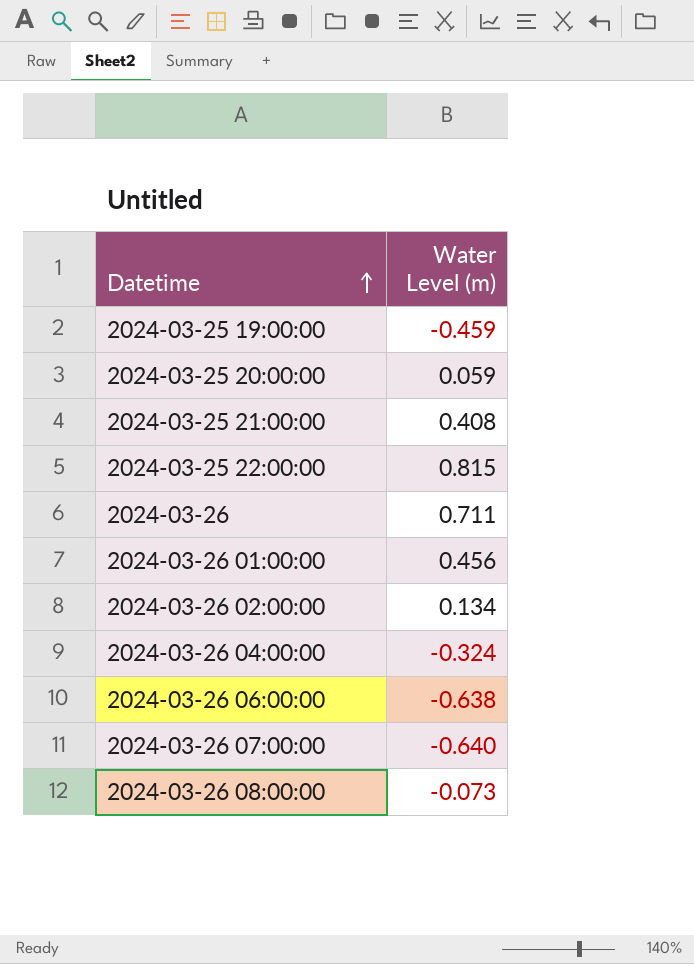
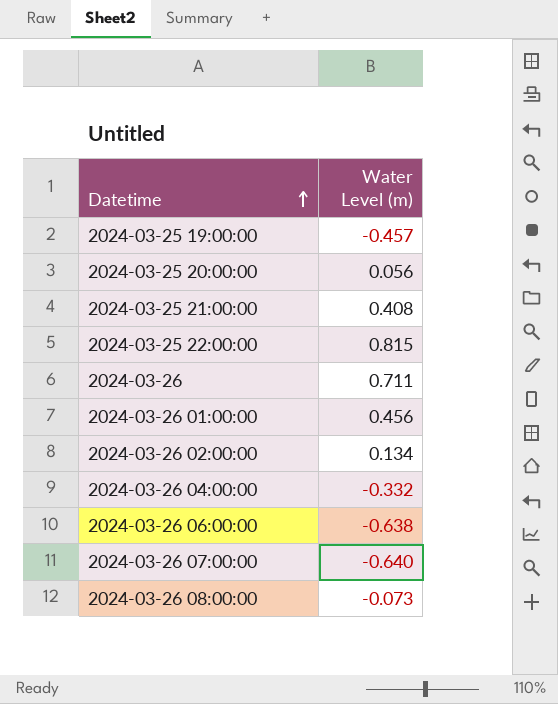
2024-03-25 19:00:00 | Water Level (m): -0.459 -> -0.457
2024-03-25 20:00:00 | Water Level (m): 0.059 -> 0.056
2024-03-26 04:00:00 | Water Level (m): -0.324 -> -0.332

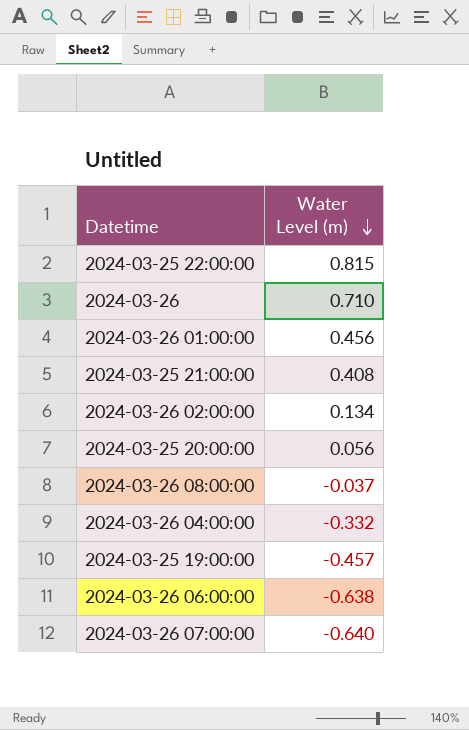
row order: Datetime ascending -> Water Level (m) descending
2024-03-26 | Water Level (m): 0.711 -> 0.710
2024-03-26 08:00:00 | Water Level (m): -0.073 -> -0.037

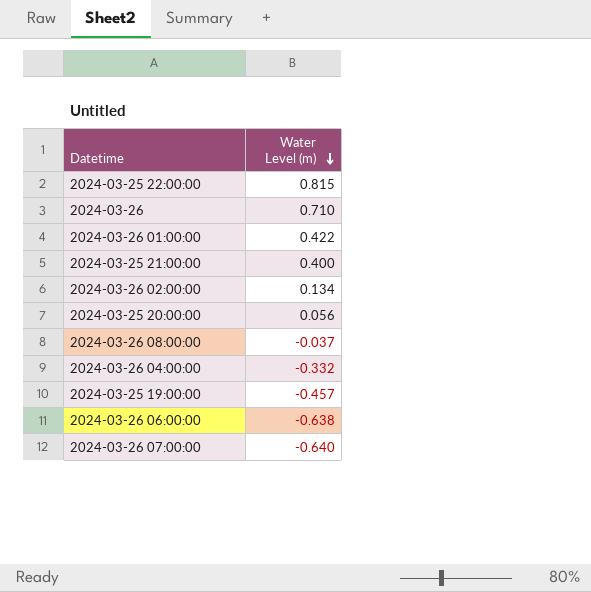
2024-03-26 01:00:00 | Water Level (m): 0.456 -> 0.422
2024-03-25 21:00:00 | Water Level (m): 0.408 -> 0.400

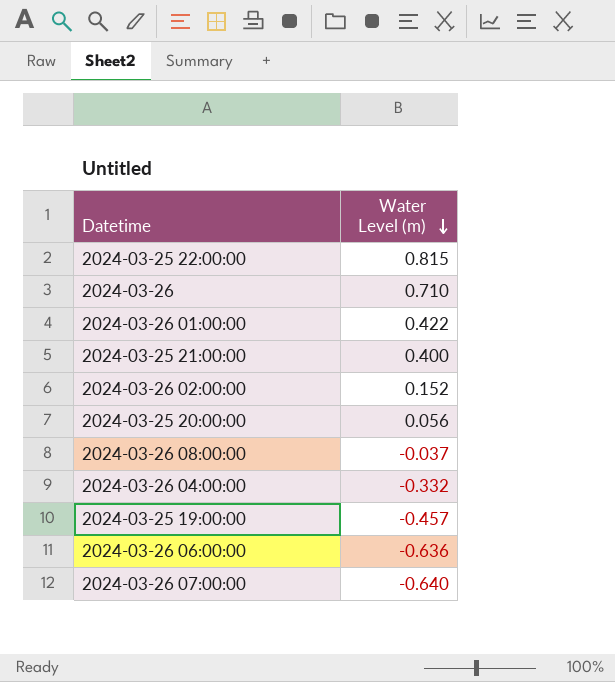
2024-03-26 02:00:00 | Water Level (m): 0.134 -> 0.152
2024-03-26 06:00:00 | Water Level (m): -0.638 -> -0.636

